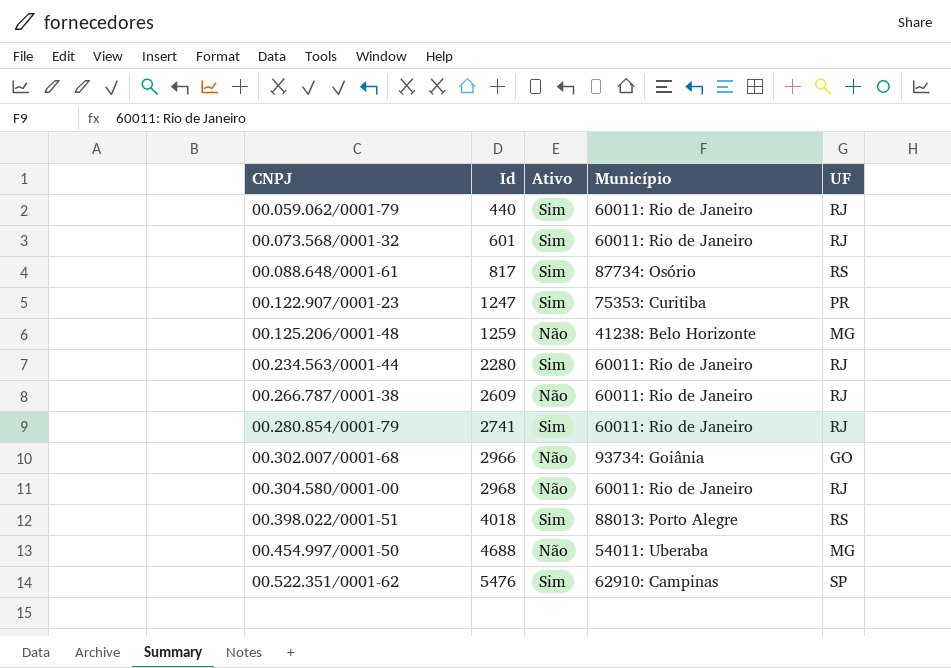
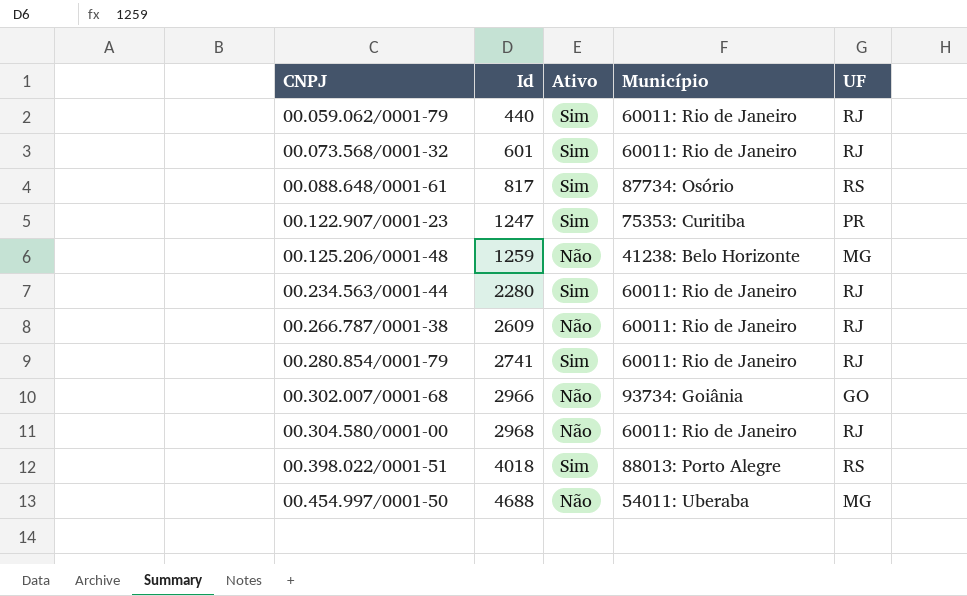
row 00.522.351/0001-62: 5476 | Sim | 62910: Campinas | SP -> none

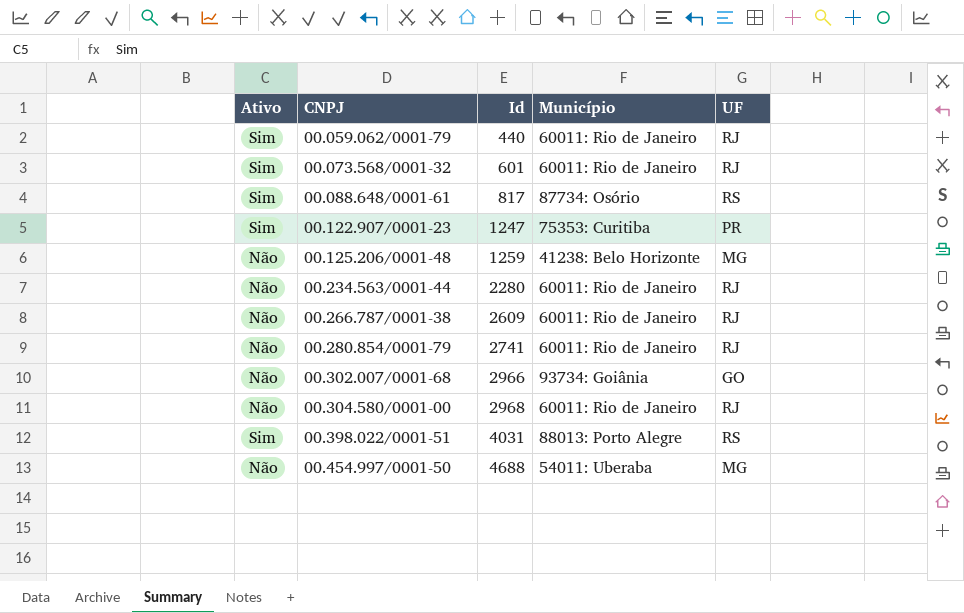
column Ativo | position: 3 -> 1
00.234.563/0001-44 | Ativo: Sim -> Não
00.280.854/0001-79 | Ativo: Sim -> Não
00.398.022/0001-51 | Id: 4018 -> 4031

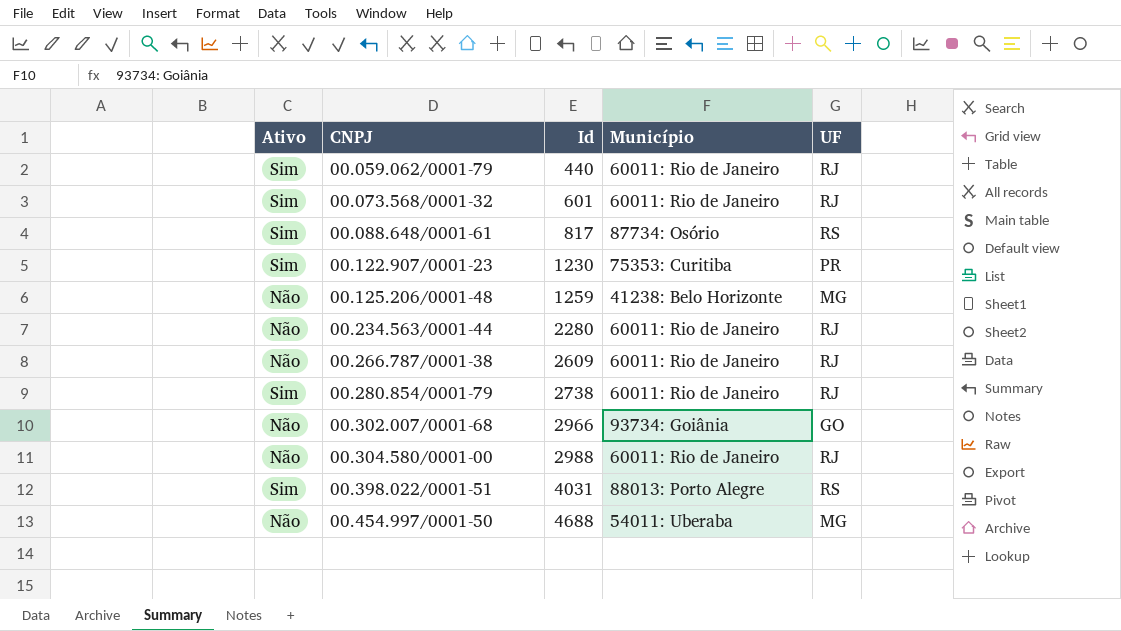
00.122.907/0001-23 | Id: 1247 -> 1230
00.280.854/0001-79 | Ativo: Não -> Sim
00.280.854/0001-79 | Id: 2741 -> 2738
00.304.580/0001-00 | Id: 2968 -> 2988

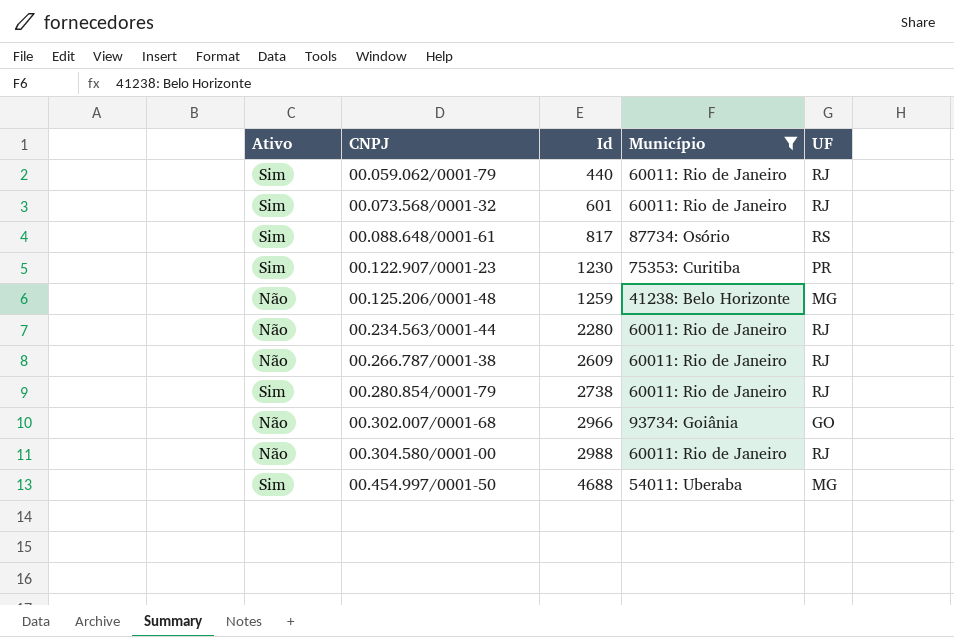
filter: none -> Município != 88013: Porto Alegre
00.454.997/0001-50 | Ativo: Não -> Sim

